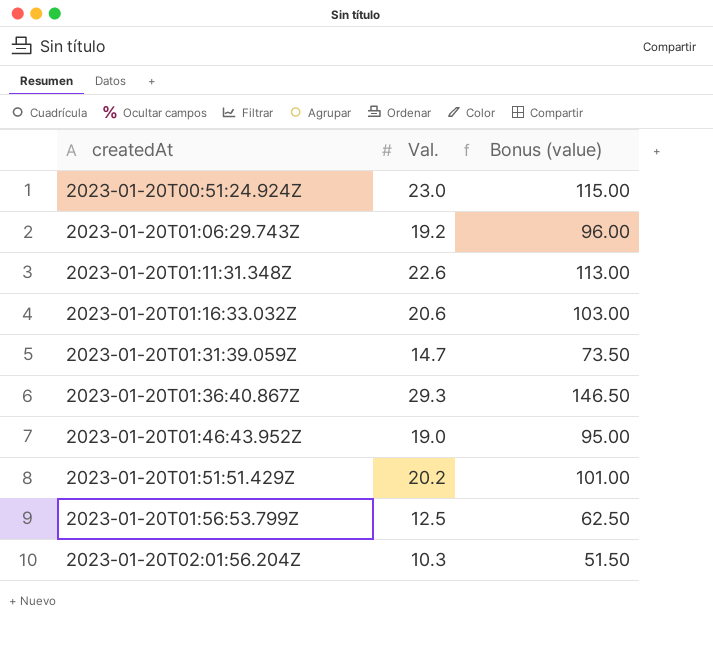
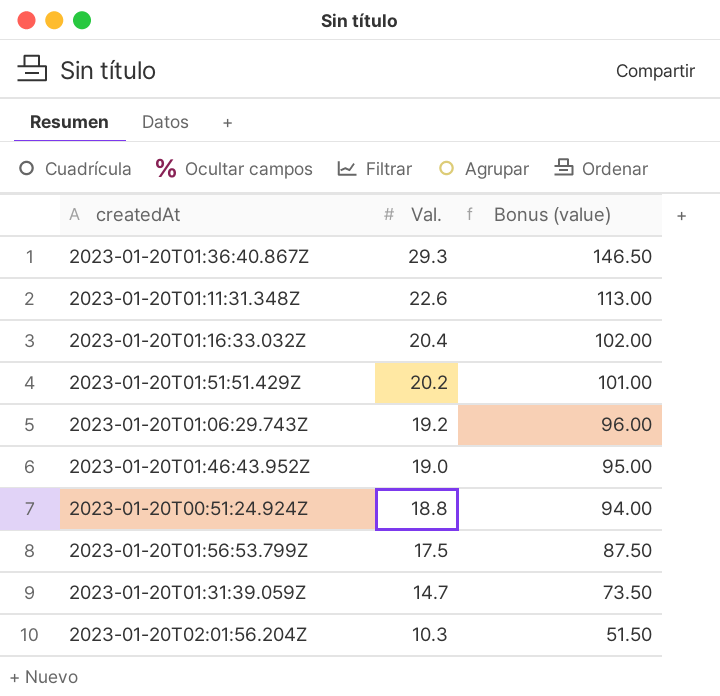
row order: createdAt ascending -> Val. descending
2023-01-20T01:16:33.032Z | Val.: 20.6 -> 20.4
2023-01-20T01:16:33.032Z | Bonus (value): 103.00 -> 102.00
2023-01-20T00:51:24.924Z | Val.: 23.0 -> 18.8
2023-01-20T00:51:24.924Z | Bonus (value): 115.00 -> 94.00
2023-01-20T01:56:53.799Z | Val.: 12.5 -> 17.5
2023-01-20T01:56:53.799Z | Bonus (value): 62.50 -> 87.50

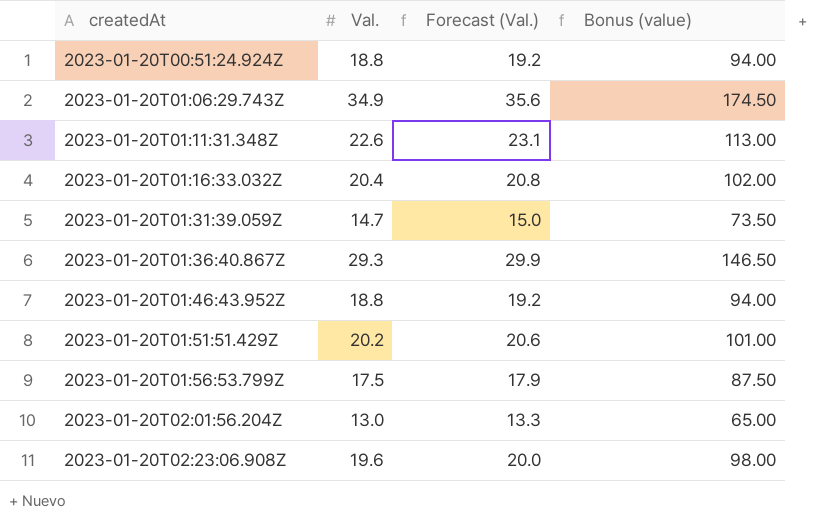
row order: Val. descending -> createdAt ascending
column Forecast (Val.) | formula: none -> [Val.] * 1.02
2023-01-20T01:06:29.743Z | Val.: 19.2 -> 34.9
2023-01-20T01:06:29.743Z | Bonus (value): 96.00 -> 174.50
2023-01-20T01:46:43.952Z | Val.: 19.0 -> 18.8
2023-01-20T01:46:43.952Z | Bonus (value): 95.00 -> 94.00
2023-01-20T02:01:56.204Z | Val.: 10.3 -> 13.0
2023-01-20T02:01:56.204Z | Bonus (value): 51.50 -> 65.00
row 2023-01-20T02:23:06.908Z: none -> 19.6 | 20.0 | 98.00

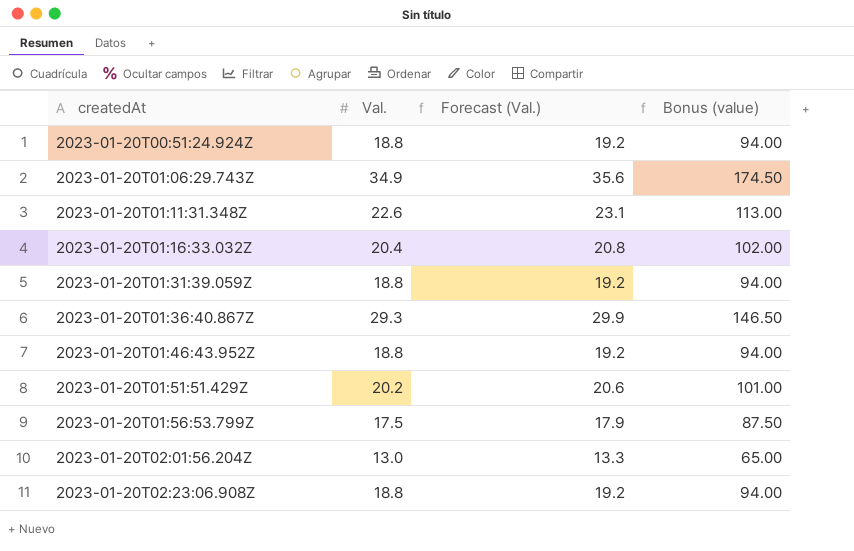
2023-01-20T01:31:39.059Z | Val.: 14.7 -> 18.8
2023-01-20T01:31:39.059Z | Forecast (Val.): 15.0 -> 19.2
2023-01-20T01:31:39.059Z | Bonus (value): 73.50 -> 94.00
2023-01-20T02:23:06.908Z | Val.: 19.6 -> 18.8
2023-01-20T02:23:06.908Z | Forecast (Val.): 20.0 -> 19.2
2023-01-20T02:23:06.908Z | Bonus (value): 98.00 -> 94.00

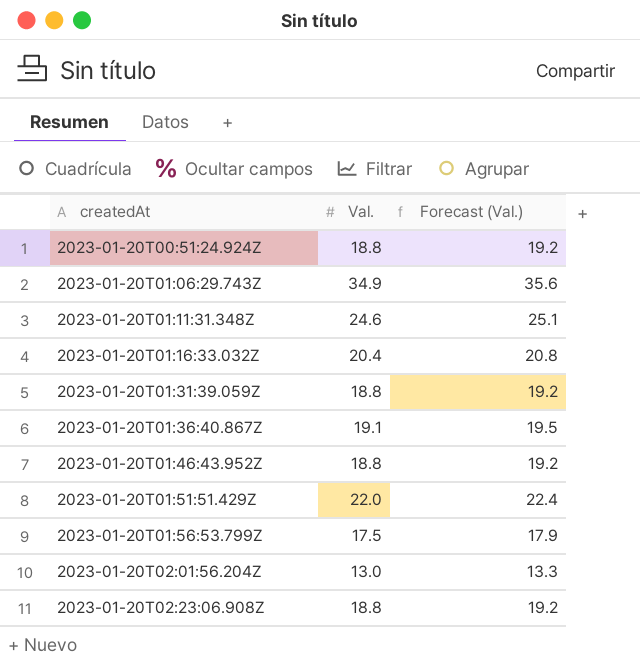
column Bonus (value) | formula: [Val.] * 5 -> none
2023-01-20T01:11:31.348Z | Val.: 22.6 -> 24.6
2023-01-20T01:11:31.348Z | Forecast (Val.): 23.1 -> 25.1
2023-01-20T01:36:40.867Z | Val.: 29.3 -> 19.1
2023-01-20T01:36:40.867Z | Forecast (Val.): 29.9 -> 19.5
2023-01-20T01:51:51.429Z | Val.: 20.2 -> 22.0
2023-01-20T01:51:51.429Z | Forecast (Val.): 20.6 -> 22.4

